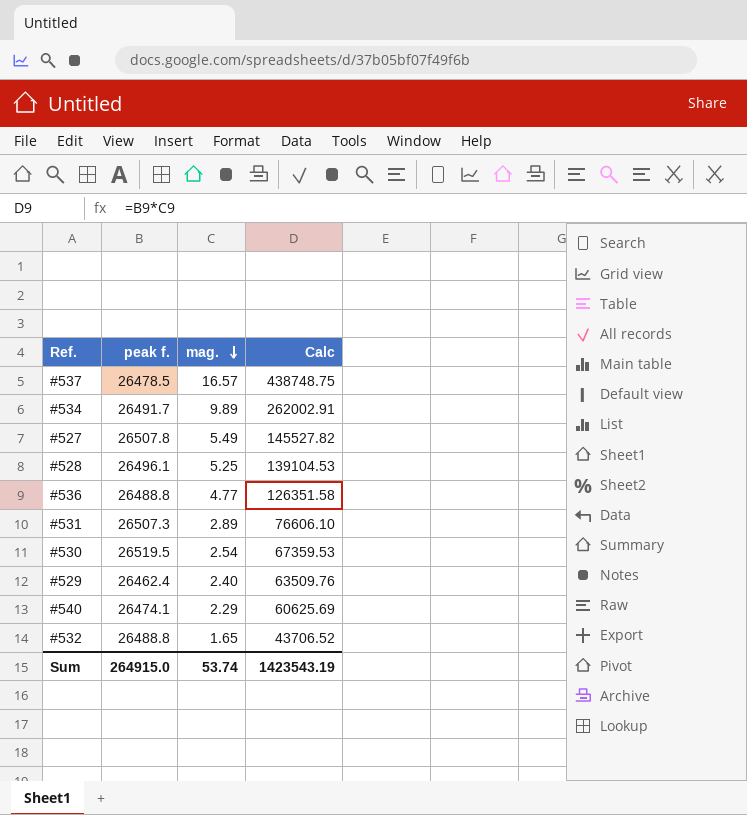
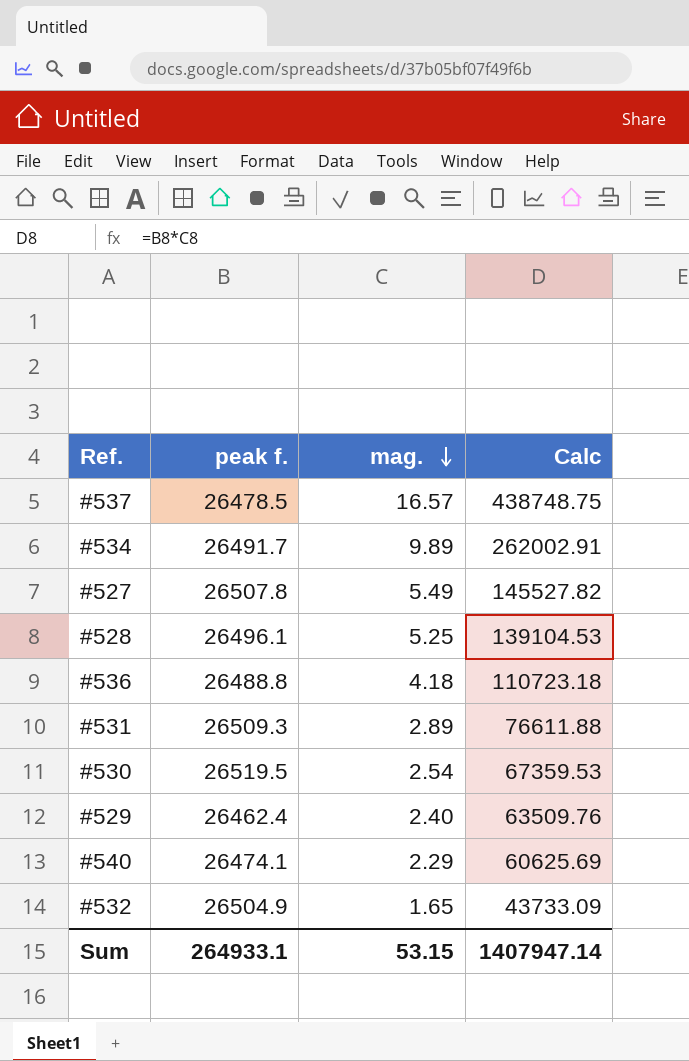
#536 | mag.: 4.77 -> 4.18
#536 | Calc: 126351.58 -> 110723.18
#531 | peak f.: 26507.3 -> 26509.3
#531 | Calc: 76606.10 -> 76611.88
#532 | peak f.: 26488.8 -> 26504.9
#532 | Calc: 43706.52 -> 43733.09
Sum | peak f.: 264915.0 -> 264933.1
Sum | mag.: 53.74 -> 53.15
Sum | Calc: 1423543.19 -> 1407947.14

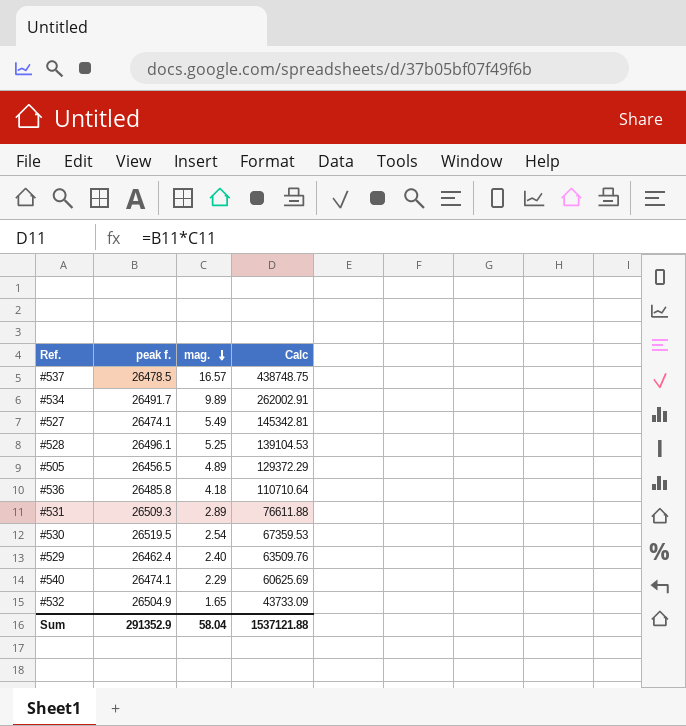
#527 | peak f.: 26507.8 -> 26474.1
#527 | Calc: 145527.82 -> 145342.81
row #505: none -> 26456.5 | 4.89 | 129372.29
#536 | peak f.: 26488.8 -> 26485.8
#536 | Calc: 110723.18 -> 110710.64
Sum | peak f.: 264933.1 -> 291352.9
Sum | mag.: 53.15 -> 58.04
Sum | Calc: 1407947.14 -> 1537121.88

